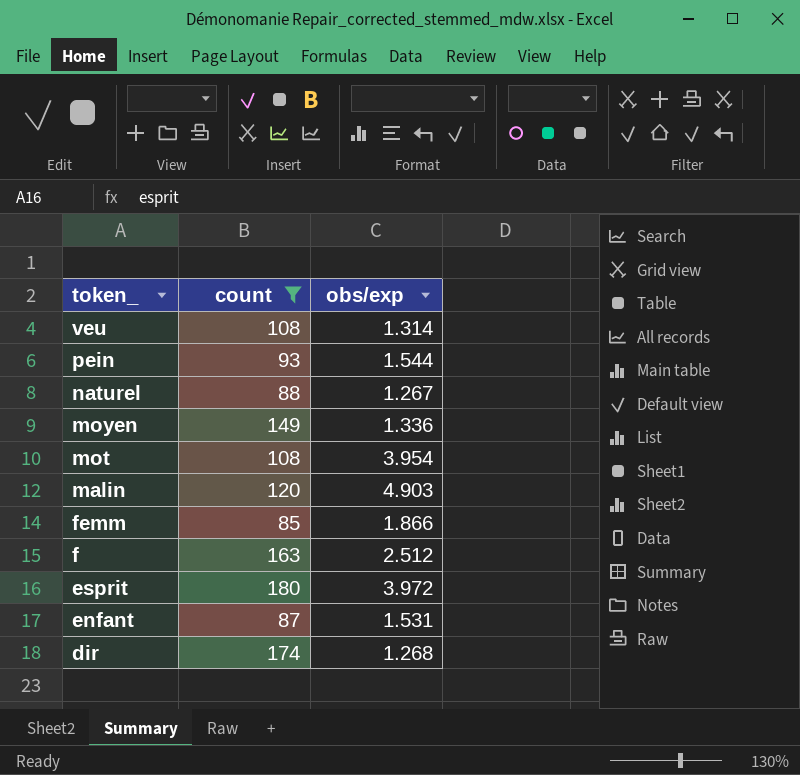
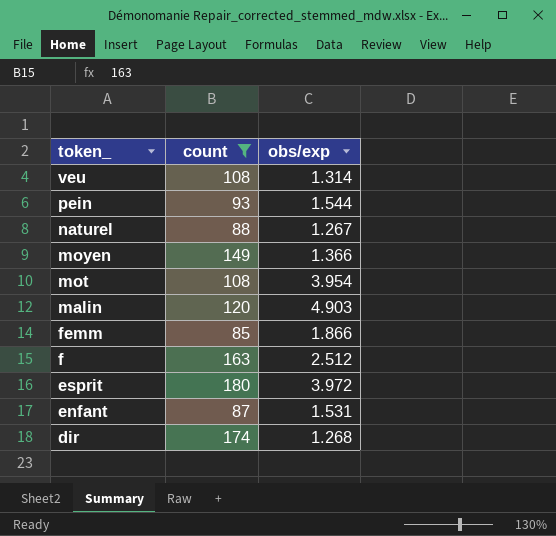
moyen | obs/exp: 1.336 -> 1.366

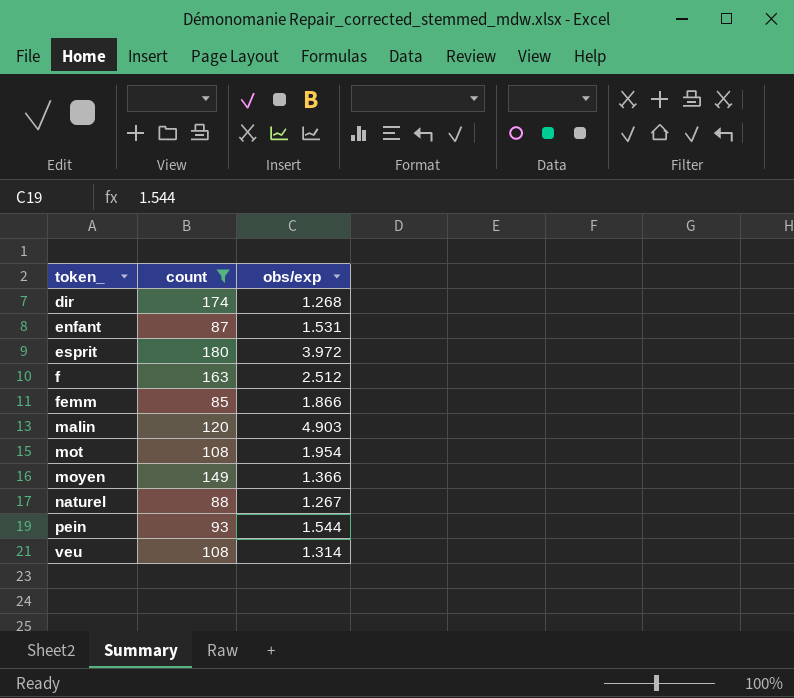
row order: token_ descending -> token_ ascending
mot | obs/exp: 3.954 -> 1.954

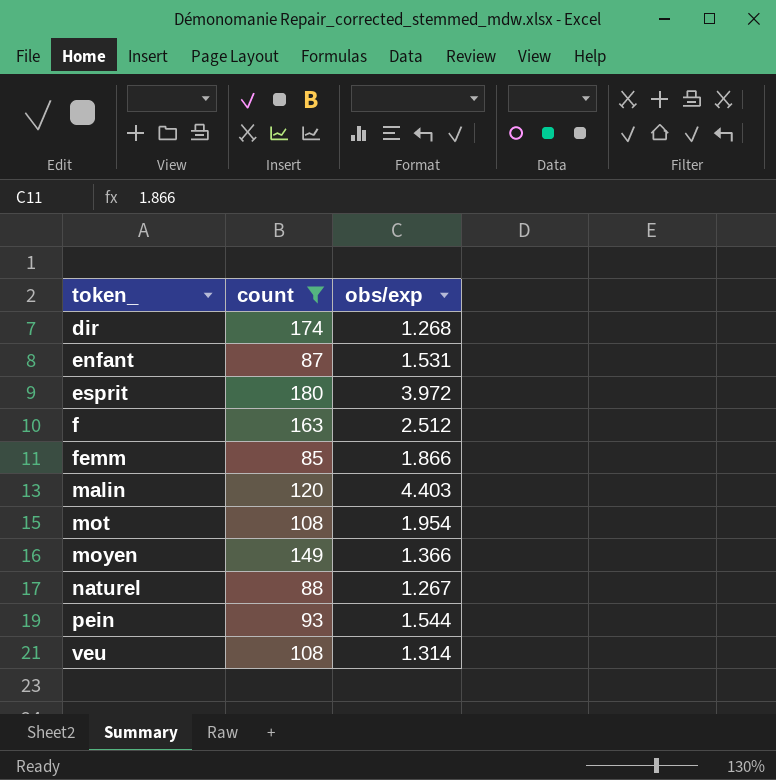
malin | obs/exp: 4.903 -> 4.403

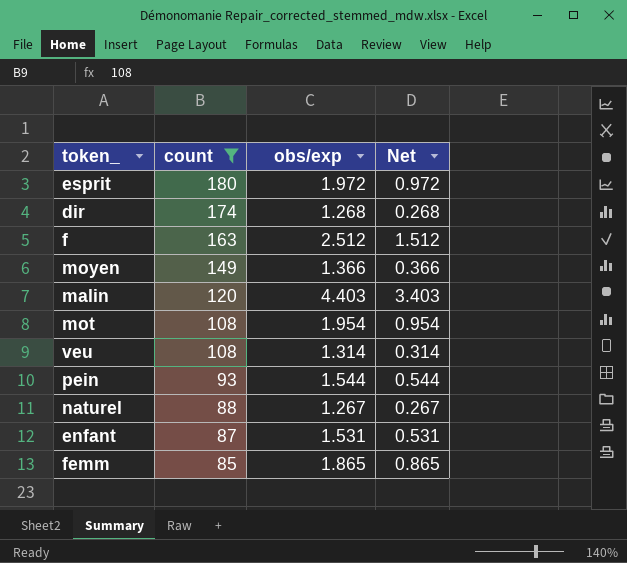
row order: token_ ascending -> count descending
column Net | formula: none -> [obs/exp] - 1
esprit | obs/exp: 3.972 -> 1.972
femm | obs/exp: 1.866 -> 1.865

